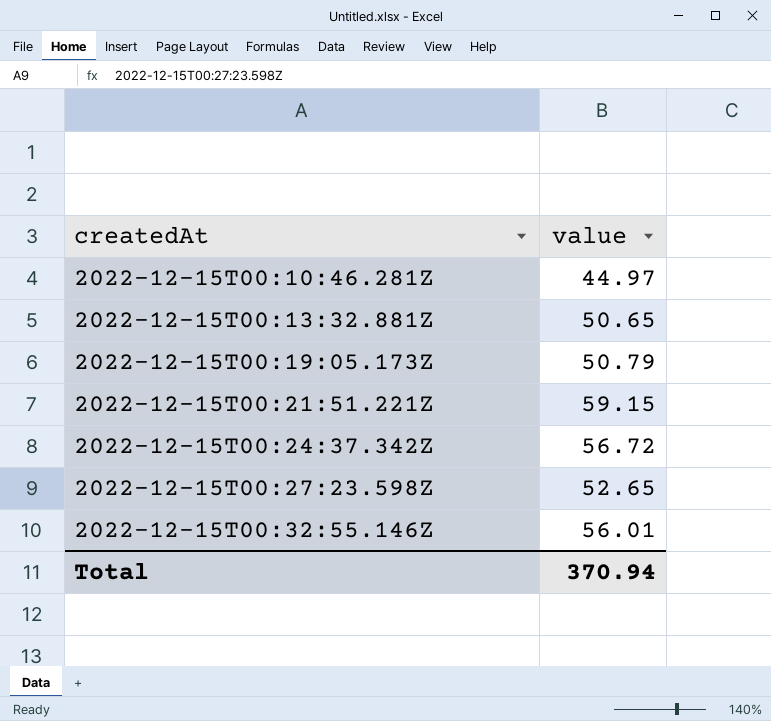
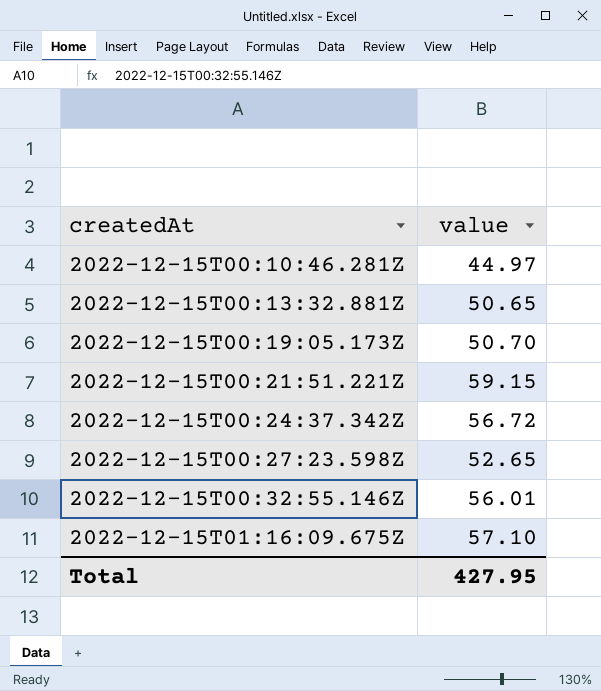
2022-12-15T00:19:05.173Z | value: 50.79 -> 50.70
row 2022-12-15T01:16:09.675Z: none -> 57.10
Total | value: 370.94 -> 427.95

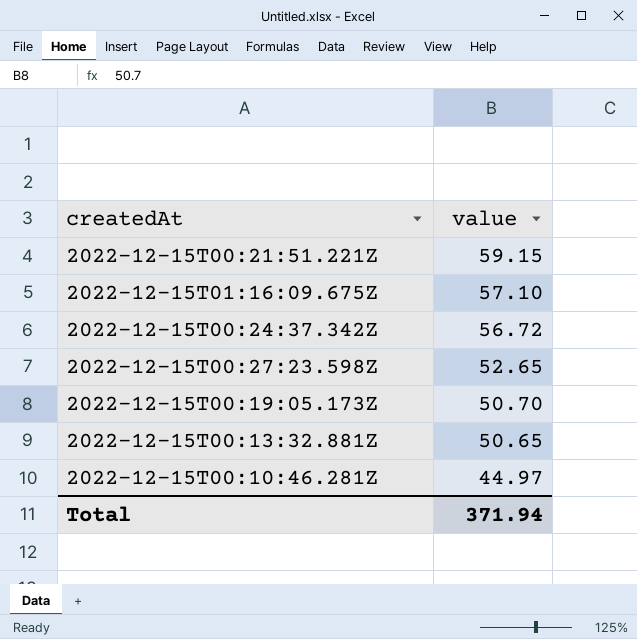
row order: createdAt ascending -> value descending
row 2022-12-15T00:32:55.146Z: 56.01 -> none
Total | value: 427.95 -> 371.94

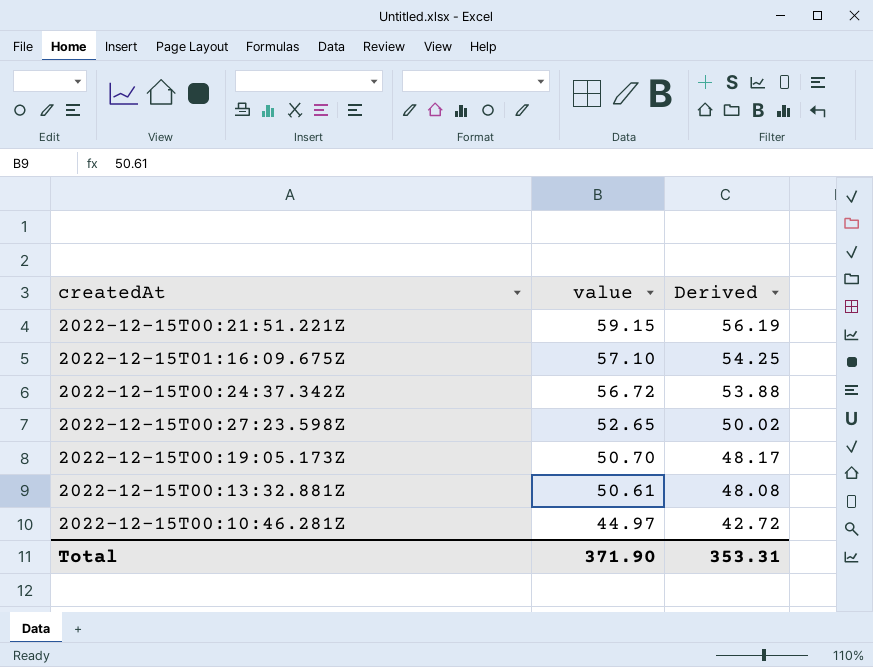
column Derived | formula: none -> [value] * 0.95
2022-12-15T00:13:32.881Z | value: 50.65 -> 50.61
Total | value: 371.94 -> 371.90

